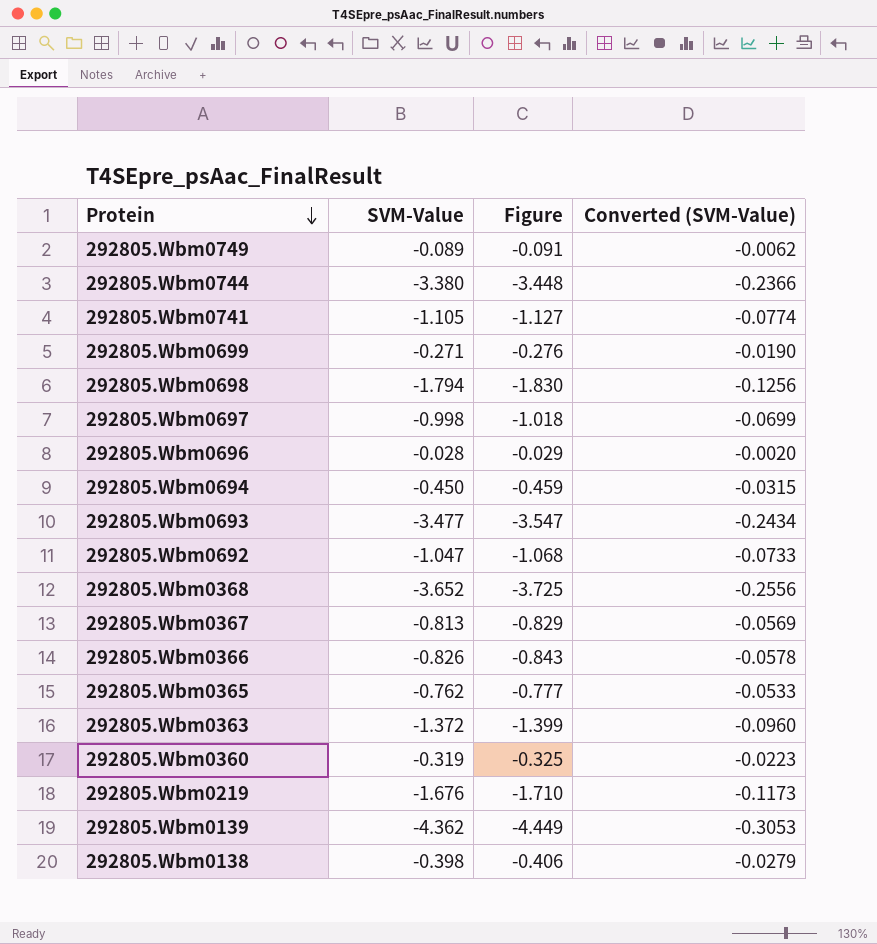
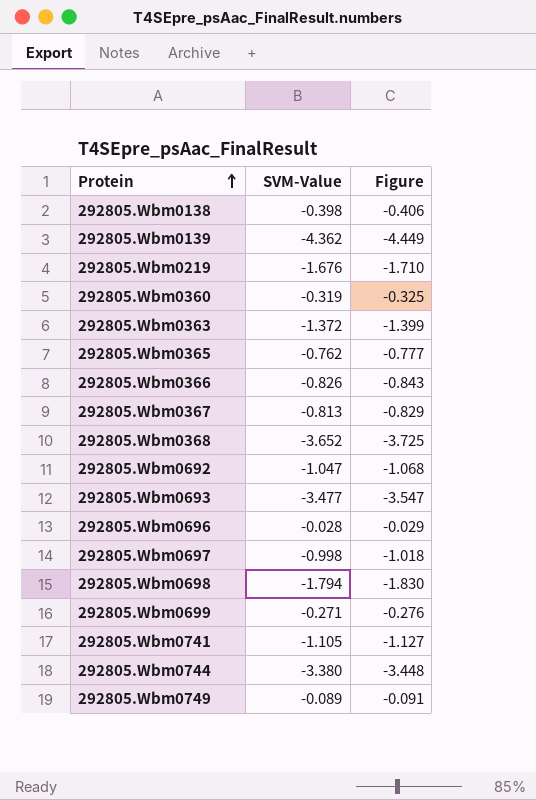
row order: Protein descending -> Protein ascending
column Converted (SVM-Value) | formula: [SVM-Value] * 0.07 -> none
row 292805.Wbm0694: -0.450 | -0.459 | -0.0315 -> none

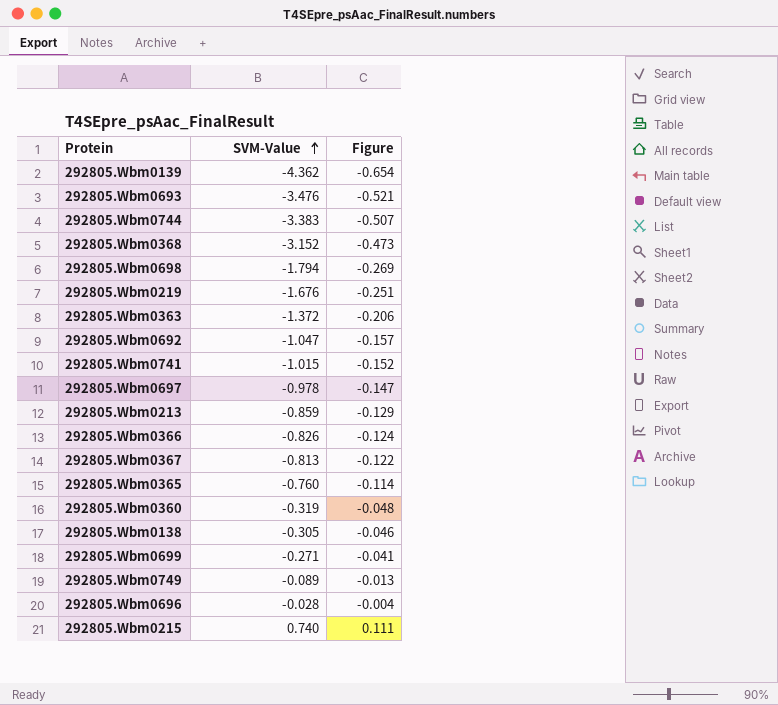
row order: Protein ascending -> SVM-Value ascending
column Figure | formula: [SVM-Value] * 1.02 -> [SVM-Value] * 0.15
292805.Wbm0693 | SVM-Value: -3.477 -> -3.476
292805.Wbm0744 | SVM-Value: -3.380 -> -3.383
292805.Wbm0368 | SVM-Value: -3.652 -> -3.152
292805.Wbm0741 | SVM-Value: -1.105 -> -1.015
292805.Wbm0697 | SVM-Value: -0.998 -> -0.978
row 292805.Wbm0213: none -> -0.859 | -0.129
292805.Wbm0365 | SVM-Value: -0.762 -> -0.760
292805.Wbm0138 | SVM-Value: -0.398 -> -0.305
row 292805.Wbm0215: none -> 0.740 | 0.111

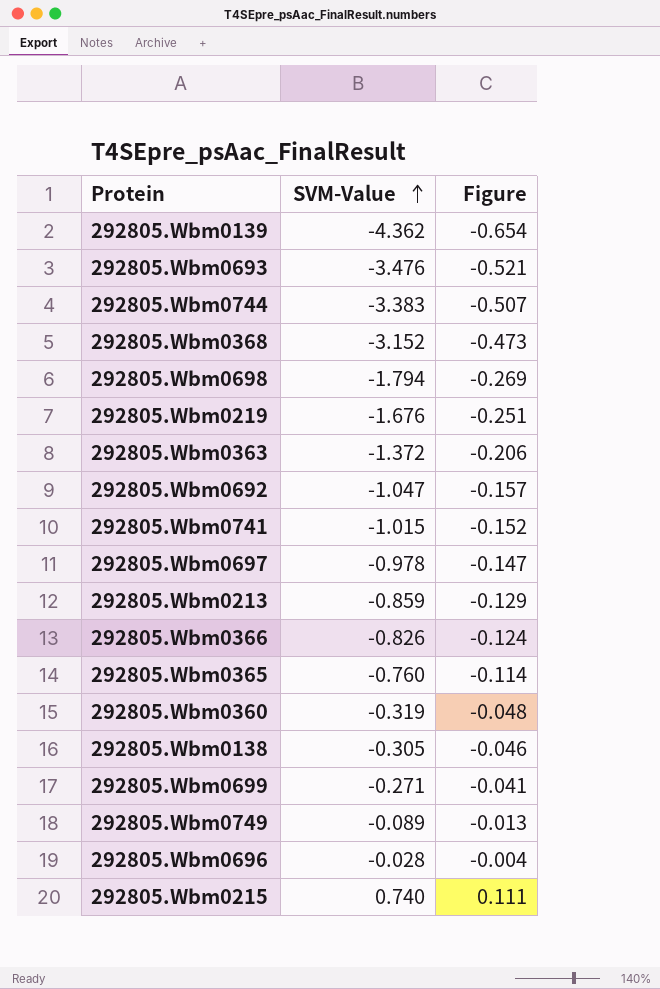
row 292805.Wbm0367: -0.813 | -0.122 -> none

